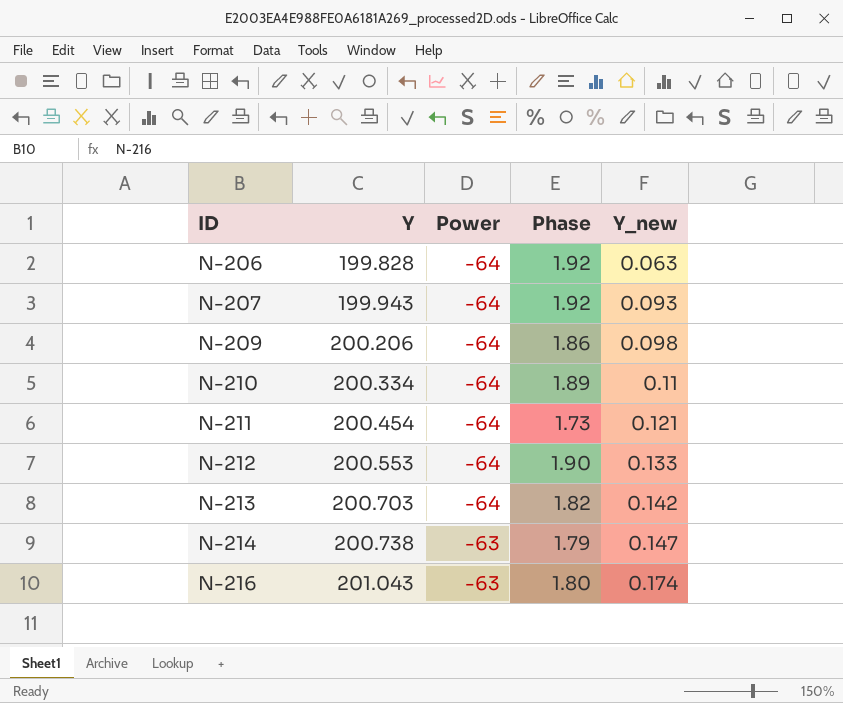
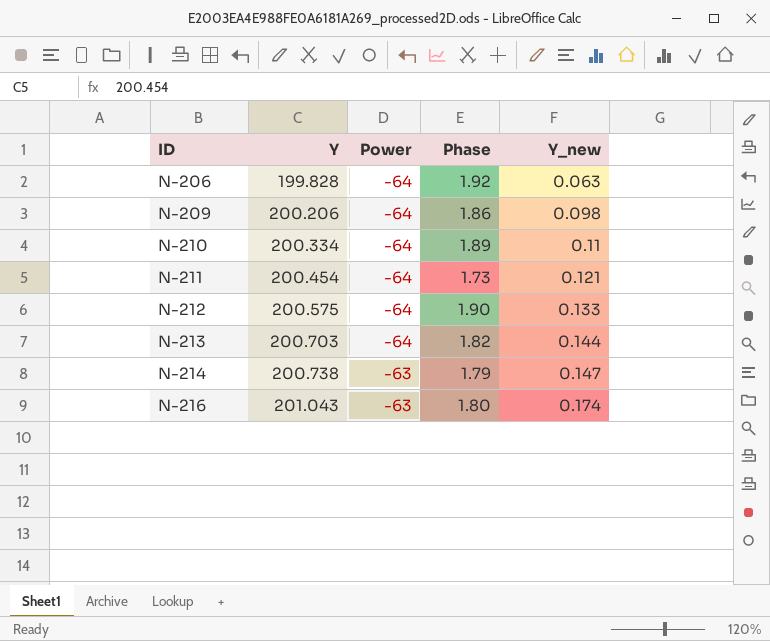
row N-207: 199.943 | -64 | 1.92 | 0.093 -> none
N-212 | Y: 200.553 -> 200.575
N-213 | Y_new: 0.142 -> 0.144

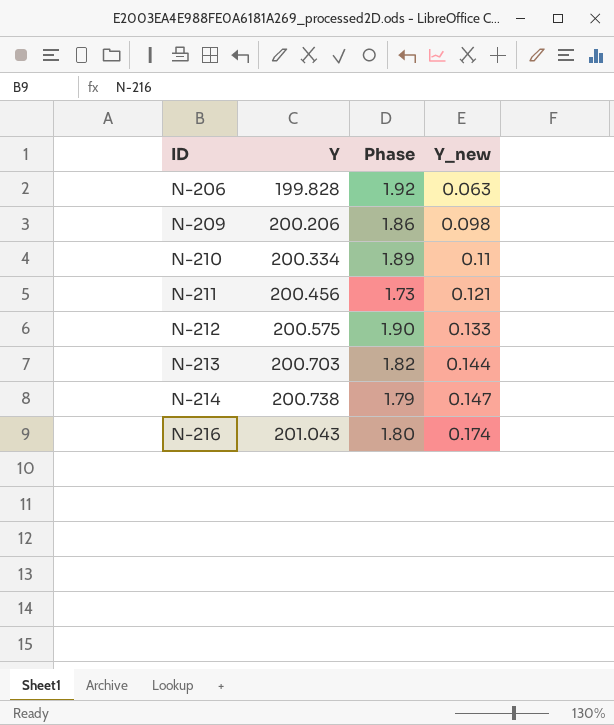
column Power | position: 3 -> none
N-211 | Y: 200.454 -> 200.456

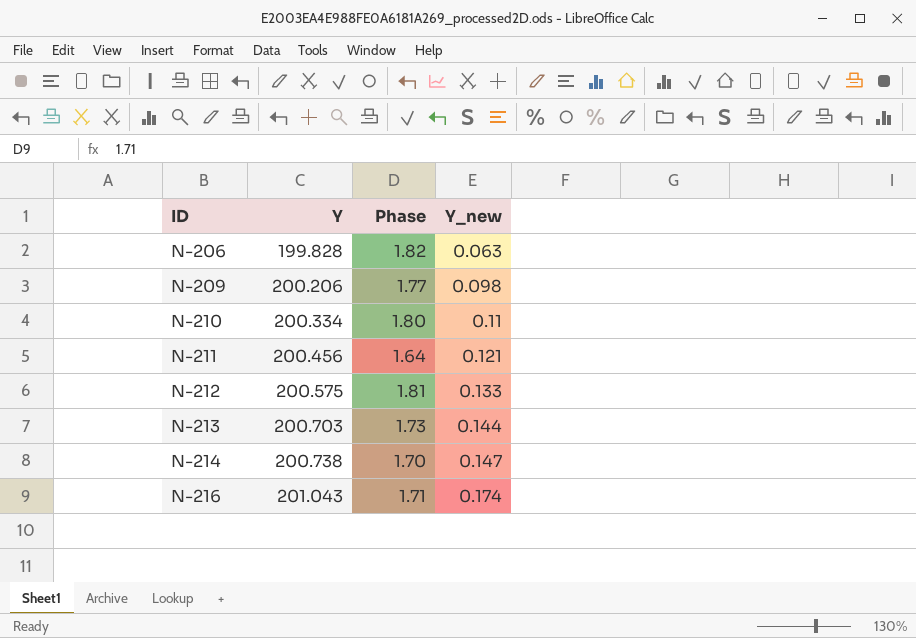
N-206 | Phase: 1.92 -> 1.82
N-209 | Phase: 1.86 -> 1.77
N-210 | Phase: 1.89 -> 1.80
N-211 | Phase: 1.73 -> 1.64
N-212 | Phase: 1.90 -> 1.81
N-213 | Phase: 1.82 -> 1.73
N-214 | Phase: 1.79 -> 1.70
N-216 | Phase: 1.80 -> 1.71

